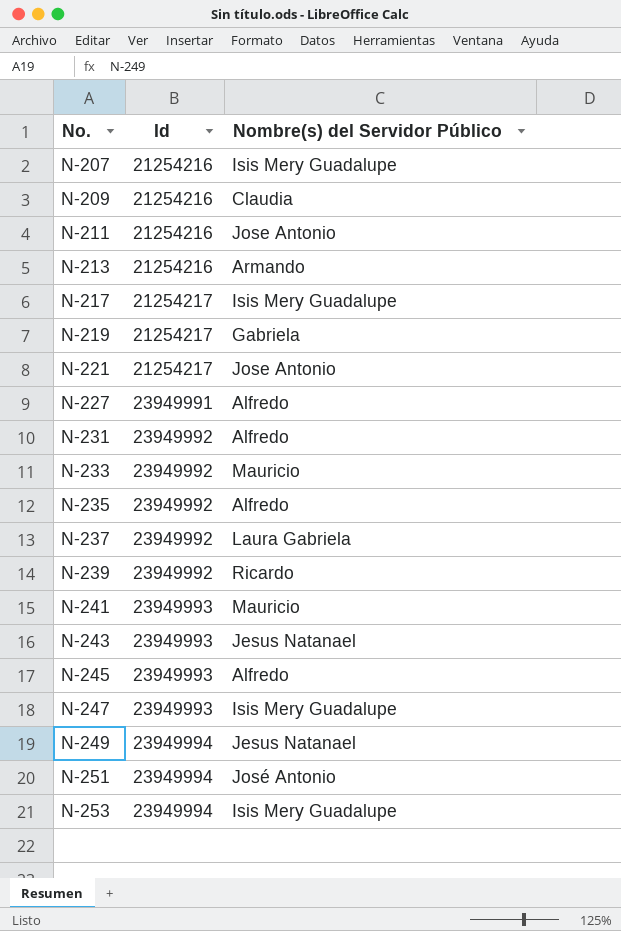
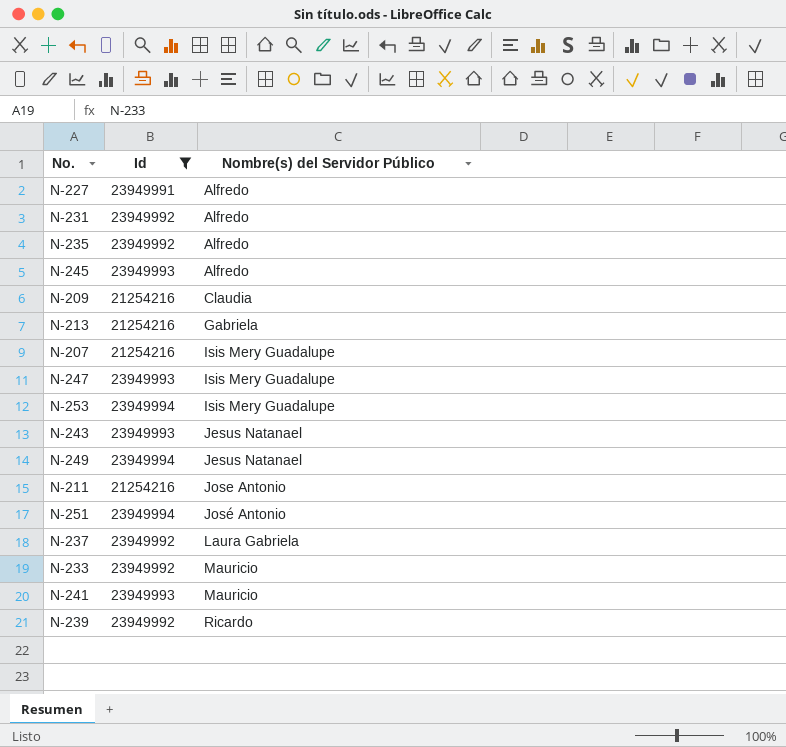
filter: none -> Id != 21254217
row order: No. ascending -> Nombre(s) del Servidor Público ascending
N-213 | Nombre(s) del Servidor Público: Armando -> Gabriela

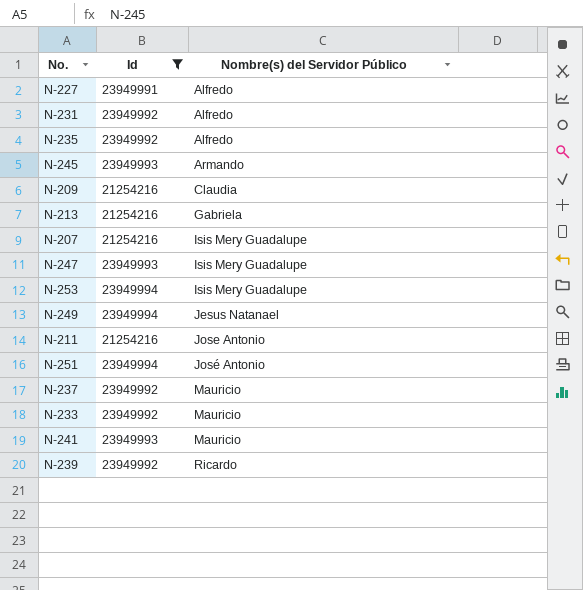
row N-243: 23949993 | Jesus Natanael -> none
N-245 | Nombre(s) del Servidor Público: Alfredo -> Armando
N-237 | Nombre(s) del Servidor Público: Laura Gabriela -> Mauricio

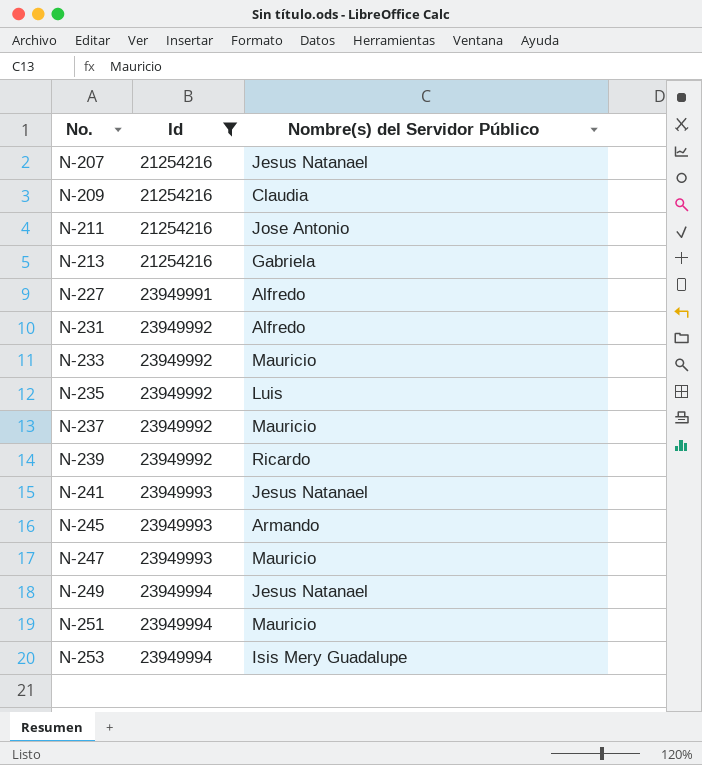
row order: Nombre(s) del Servidor Público ascending -> No. ascending
N-207 | Nombre(s) del Servidor Público: Isis Mery Guadalupe -> Jesus Natanael
N-235 | Nombre(s) del Servidor Público: Alfredo -> Luis
N-241 | Nombre(s) del Servidor Público: Mauricio -> Jesus Natanael
N-247 | Nombre(s) del Servidor Público: Isis Mery Guadalupe -> Mauricio
N-251 | Nombre(s) del Servidor Público: José Antonio -> Mauricio

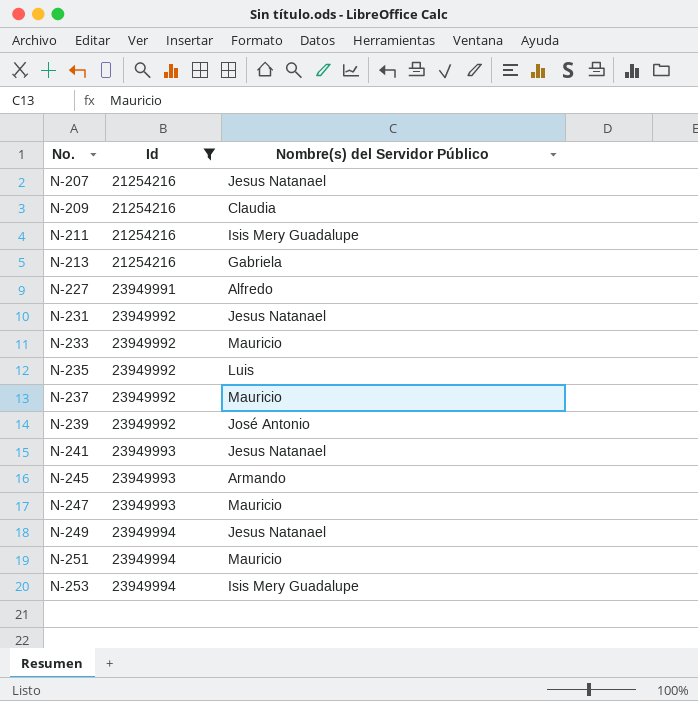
N-211 | Nombre(s) del Servidor Público: Jose Antonio -> Isis Mery Guadalupe
N-231 | Nombre(s) del Servidor Público: Alfredo -> Jesus Natanael
N-239 | Nombre(s) del Servidor Público: Ricardo -> José Antonio

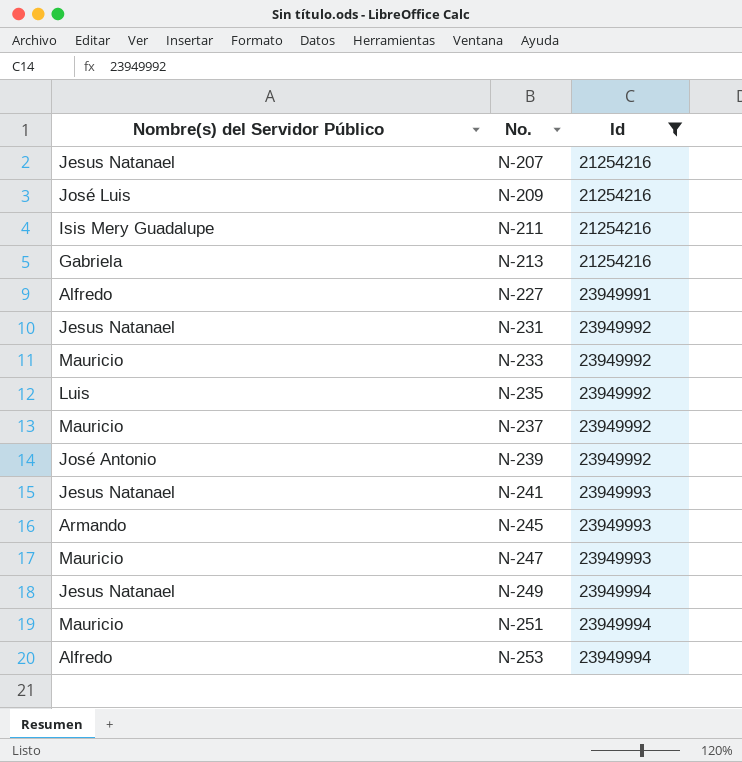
column Nombre(s) del Servidor Público | position: 3 -> 1
N-209 | Nombre(s) del Servidor Público: Claudia -> José Luis
N-253 | Nombre(s) del Servidor Público: Isis Mery Guadalupe -> Alfredo

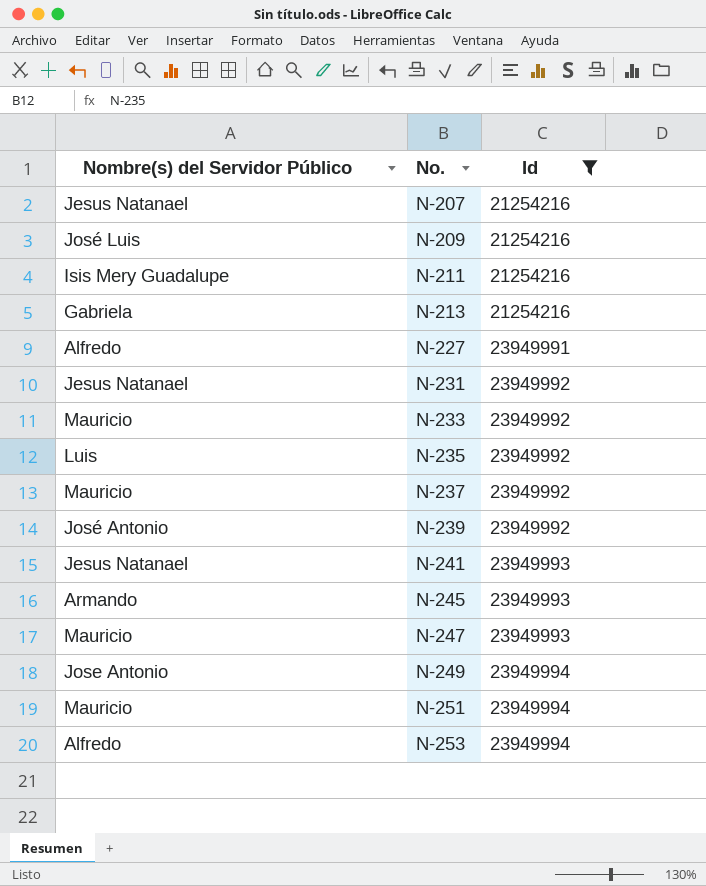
N-249 | Nombre(s) del Servidor Público: Jesus Natanael -> Jose Antonio

